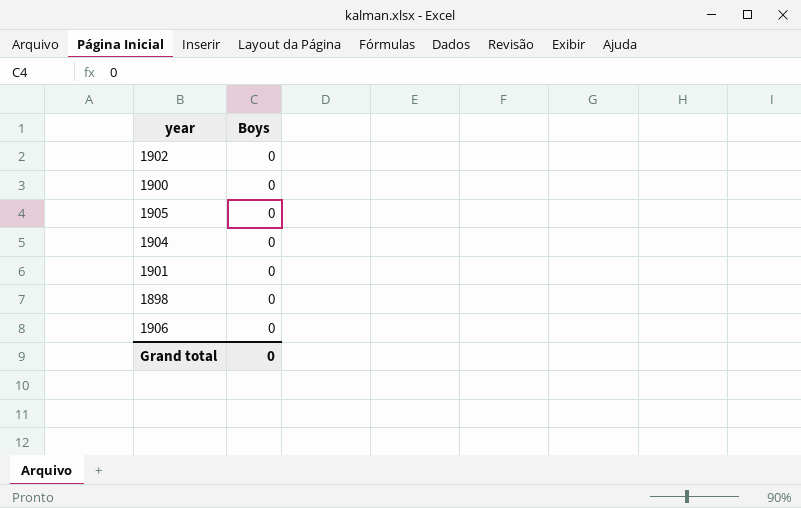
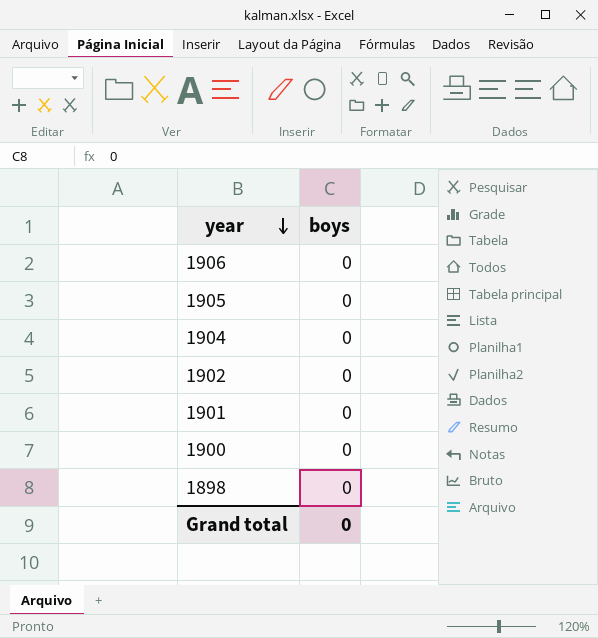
row order: none -> year descending
column name: Boys -> boys

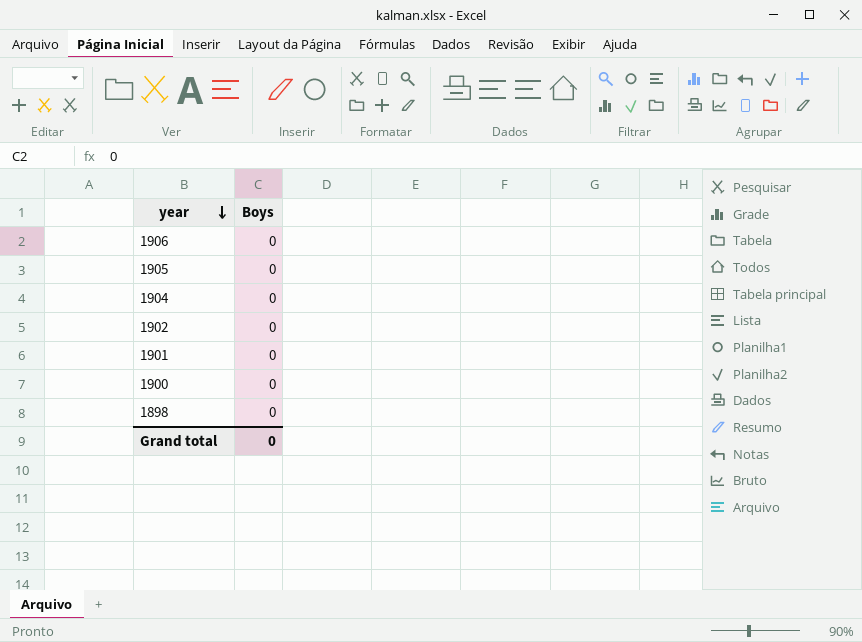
column name: boys -> Boys

